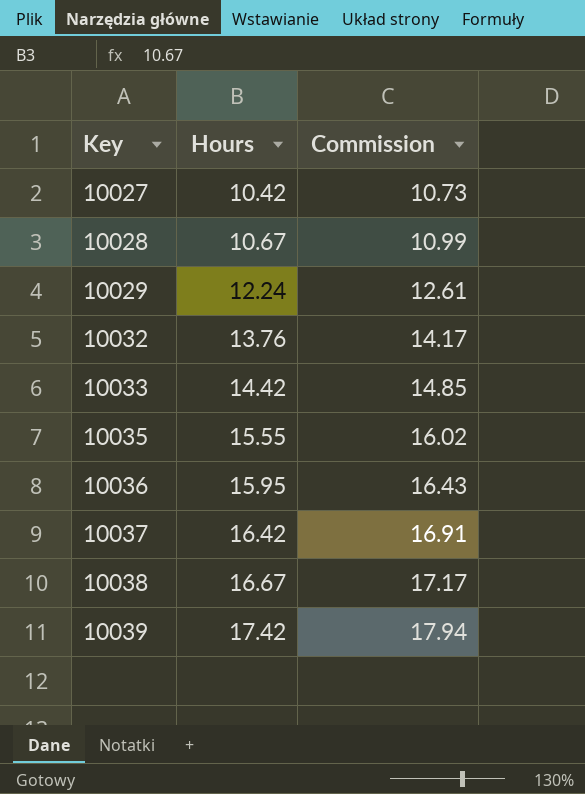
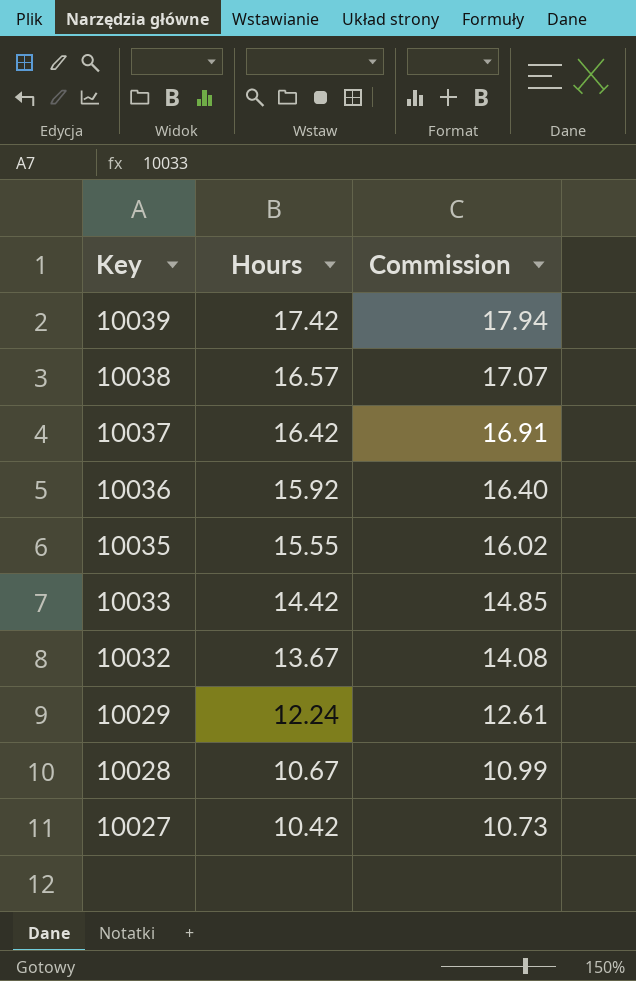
row order: Key ascending -> Key descending
10038 | Hours: 16.67 -> 16.57
10038 | Commission: 17.17 -> 17.07
10036 | Hours: 15.95 -> 15.92
10036 | Commission: 16.43 -> 16.40
10032 | Hours: 13.76 -> 13.67
10032 | Commission: 14.17 -> 14.08

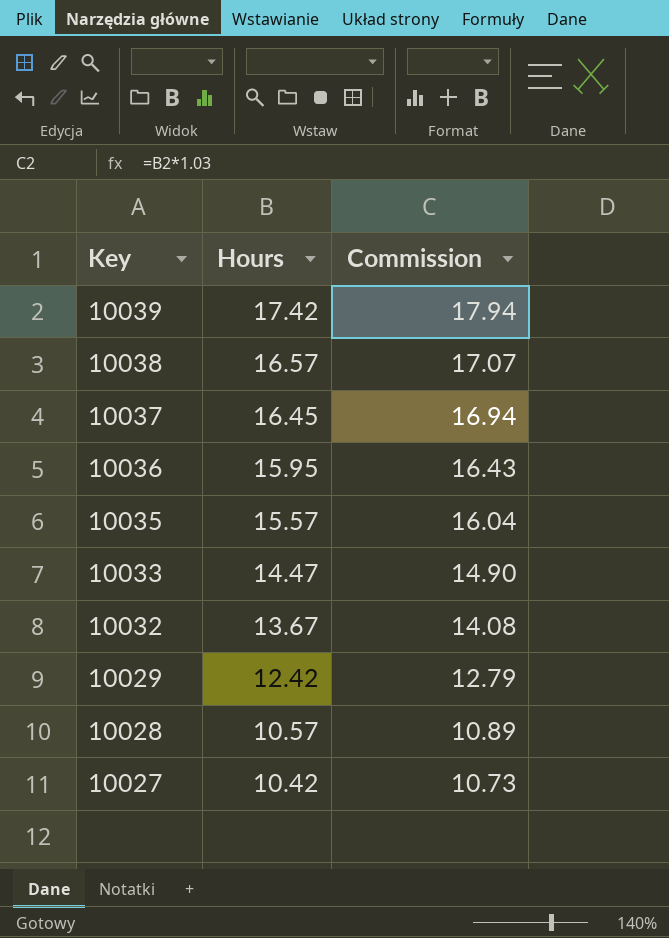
10037 | Hours: 16.42 -> 16.45
10037 | Commission: 16.91 -> 16.94
10036 | Hours: 15.92 -> 15.95
10036 | Commission: 16.40 -> 16.43
10035 | Hours: 15.55 -> 15.57
10035 | Commission: 16.02 -> 16.04
10033 | Hours: 14.42 -> 14.47
10033 | Commission: 14.85 -> 14.90
10029 | Hours: 12.24 -> 12.42
10029 | Commission: 12.61 -> 12.79
10028 | Hours: 10.67 -> 10.57
10028 | Commission: 10.99 -> 10.89

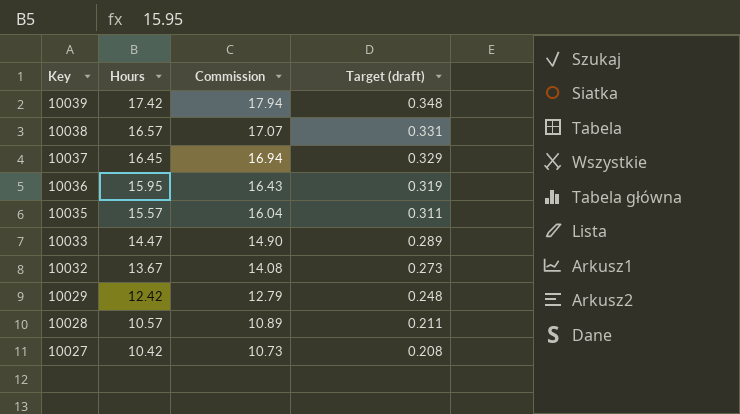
column Target (draft) | formula: none -> [Hours] * 0.02

